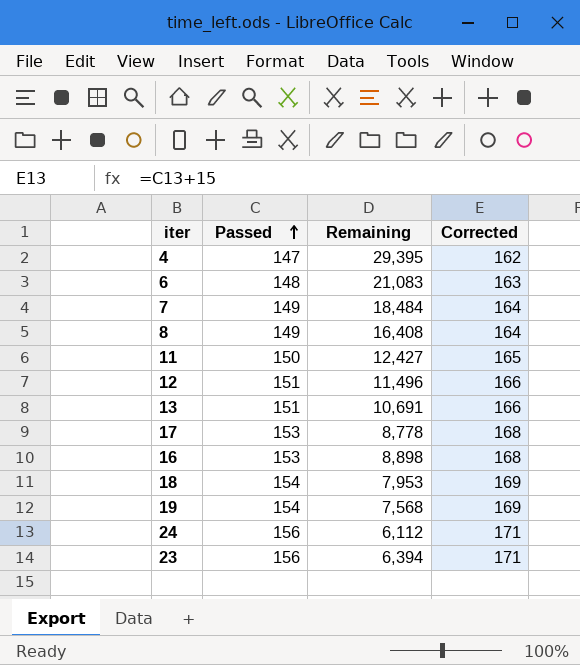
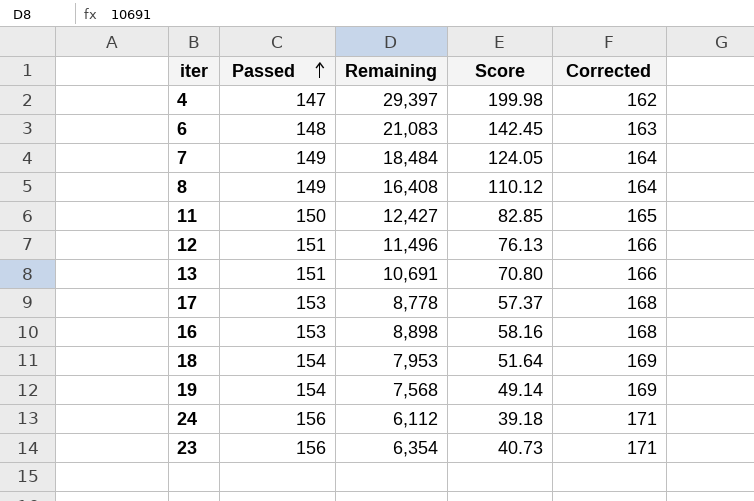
column Score | formula: none -> [Remaining] / [Passed]
4 | Remaining: 29,395 -> 29,397
23 | Remaining: 6,394 -> 6,354

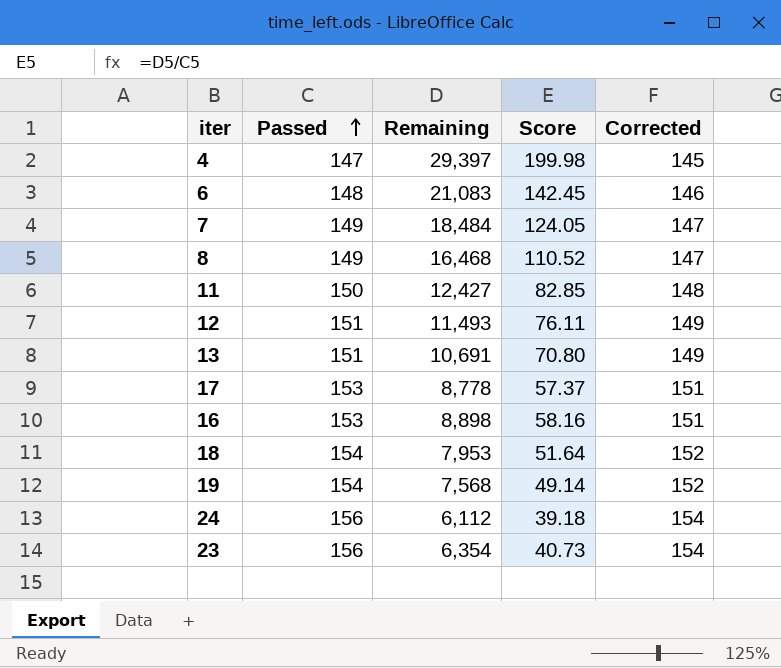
column Corrected | formula: [Passed] + 15 -> [Passed] - 2
8 | Remaining: 16,408 -> 16,468
8 | Score: 110.12 -> 110.52
12 | Remaining: 11,496 -> 11,493
12 | Score: 76.13 -> 76.11

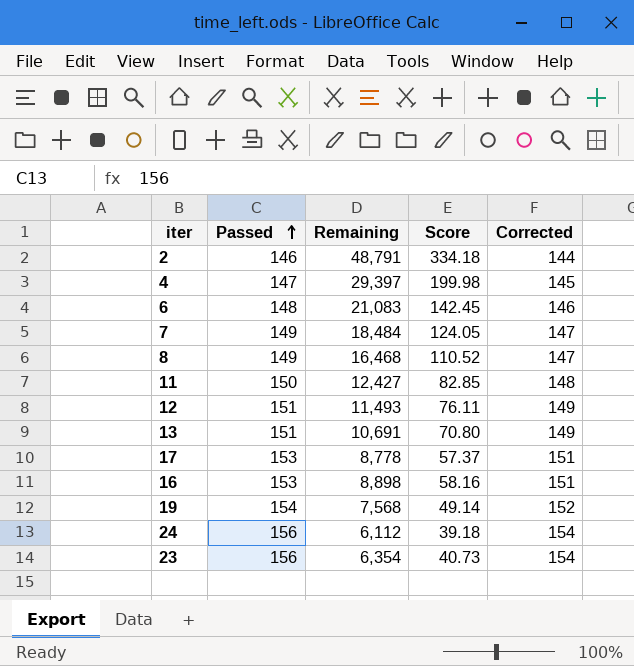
row 18: 154 | 7,953 | 51.64 | 152 -> none
row 2: none -> 146 | 48,791 | 334.18 | 144

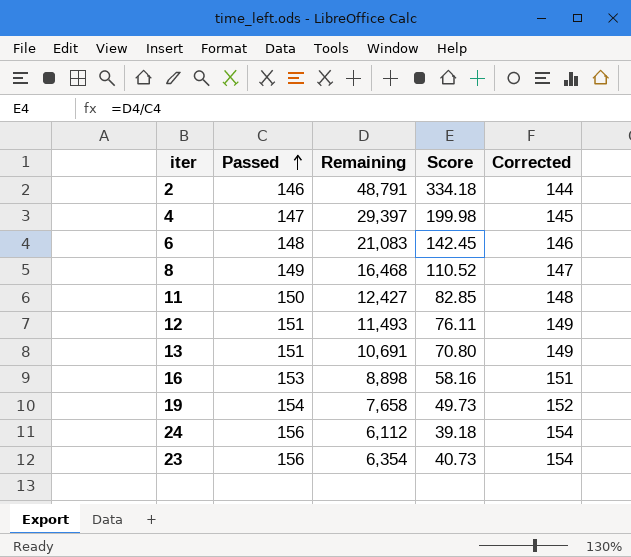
row 7: 149 | 18,484 | 124.05 | 147 -> none
row 17: 153 | 8,778 | 57.37 | 151 -> none
19 | Remaining: 7,568 -> 7,658
19 | Score: 49.14 -> 49.73

